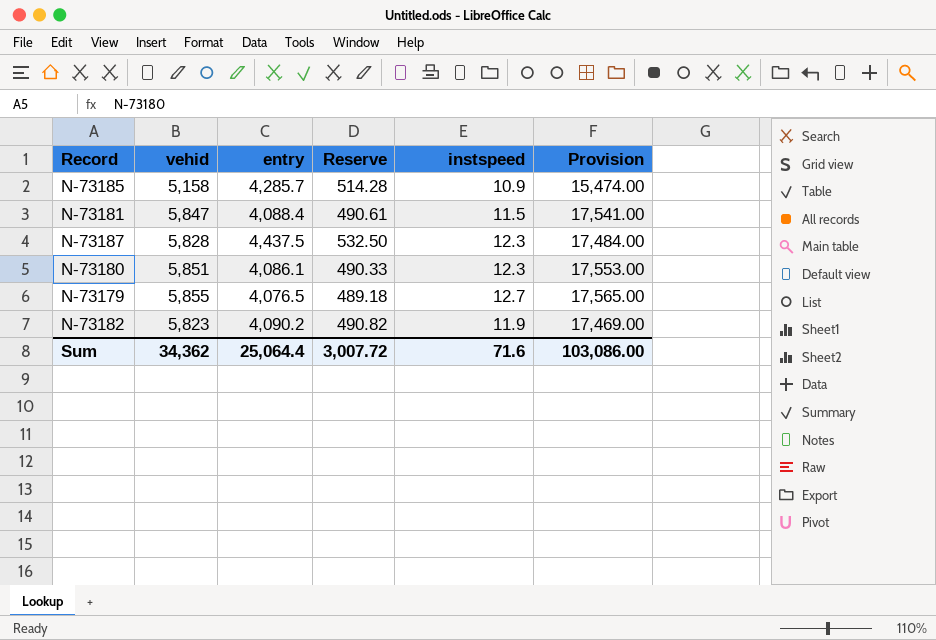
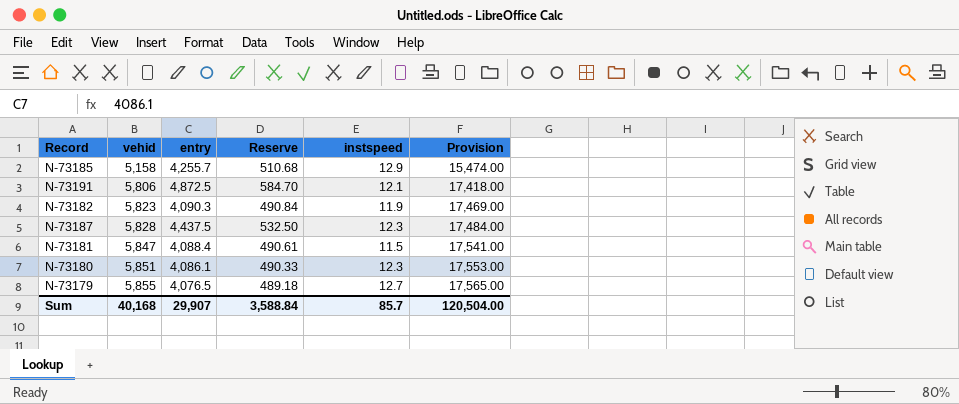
row order: none -> vehid ascending
N-73185 | entry: 4,285.7 -> 4,255.7
N-73185 | Reserve: 514.28 -> 510.68
N-73185 | instspeed: 10.9 -> 12.9
row N-73191: none -> 5,806 | 4,872.5 | 584.70 | 12.1 | 17,418.00
N-73182 | entry: 4,090.2 -> 4,090.3
N-73182 | Reserve: 490.82 -> 490.84
Sum | vehid: 34,362 -> 40,168
Sum | entry: 25,064.4 -> 29,907
Sum | Reserve: 3,007.72 -> 3,588.84
Sum | instspeed: 71.6 -> 85.7
Sum | Provision: 103,086.00 -> 120,504.00

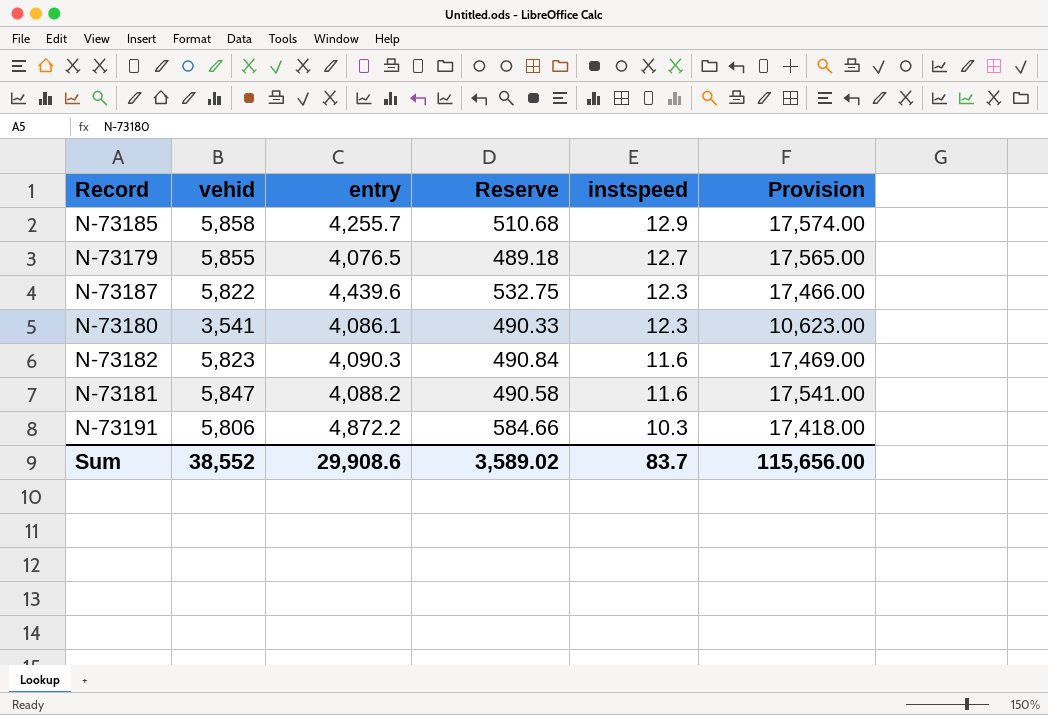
row order: vehid ascending -> instspeed descending
N-73185 | vehid: 5,158 -> 5,858
N-73185 | Provision: 15,474.00 -> 17,574.00
N-73187 | vehid: 5,828 -> 5,822
N-73187 | entry: 4,437.5 -> 4,439.6
N-73187 | Reserve: 532.50 -> 532.75
N-73187 | Provision: 17,484.00 -> 17,466.00
N-73180 | vehid: 5,851 -> 3,541
N-73180 | Provision: 17,553.00 -> 10,623.00
N-73182 | instspeed: 11.9 -> 11.6
N-73181 | entry: 4,088.4 -> 4,088.2
N-73181 | Reserve: 490.61 -> 490.58
N-73181 | instspeed: 11.5 -> 11.6
N-73191 | entry: 4,872.5 -> 4,872.2
N-73191 | Reserve: 584.70 -> 584.66
N-73191 | instspeed: 12.1 -> 10.3
Sum | vehid: 40,168 -> 38,552
Sum | entry: 29,907 -> 29,908.6
Sum | Reserve: 3,588.84 -> 3,589.02
Sum | instspeed: 85.7 -> 83.7
Sum | Provision: 120,504.00 -> 115,656.00

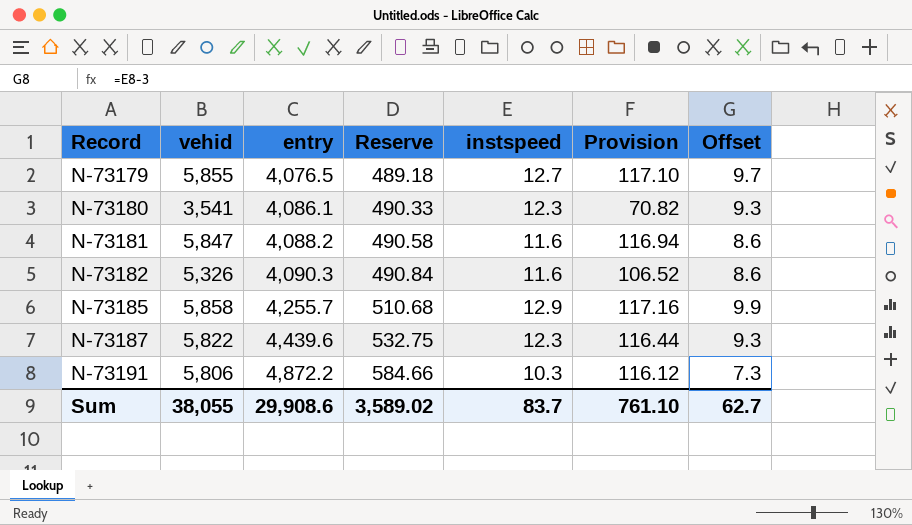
row order: instspeed descending -> Record ascending
column Provision | formula: [vehid] * 3 -> [vehid] * 0.02
column Offset | formula: none -> [instspeed] - 3
N-73182 | vehid: 5,823 -> 5,326
Sum | vehid: 38,552 -> 38,055
Sum | Provision: 115,656.00 -> 761.10

